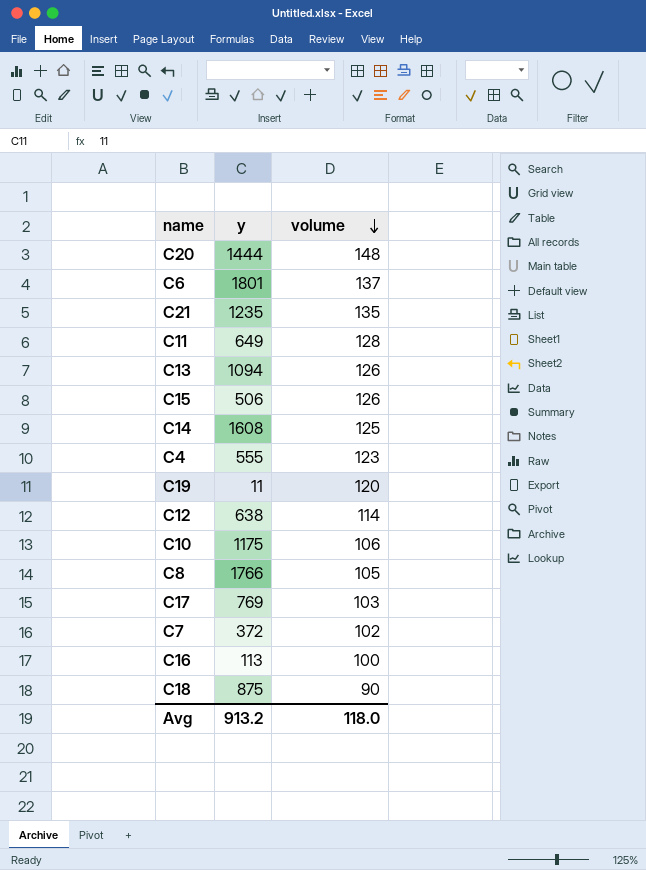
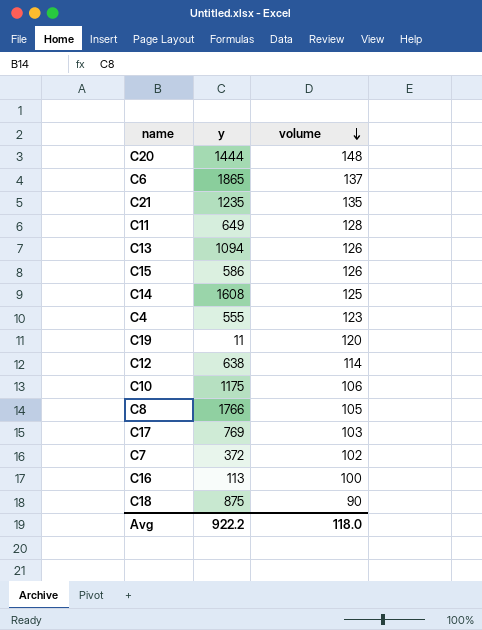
C6 | y: 1801 -> 1865
C15 | y: 506 -> 586
Avg | y: 913.2 -> 922.2

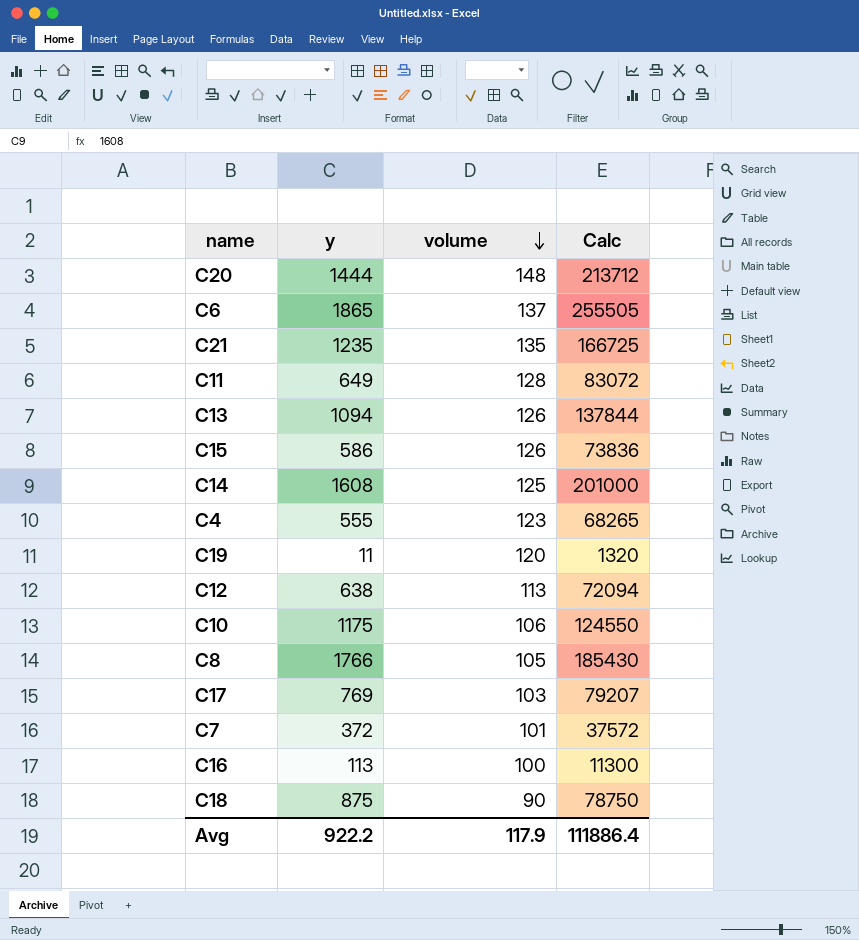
column Calc | formula: none -> [y] * [volume]
C12 | volume: 114 -> 113
C7 | volume: 102 -> 101
Avg | volume: 118.0 -> 117.9

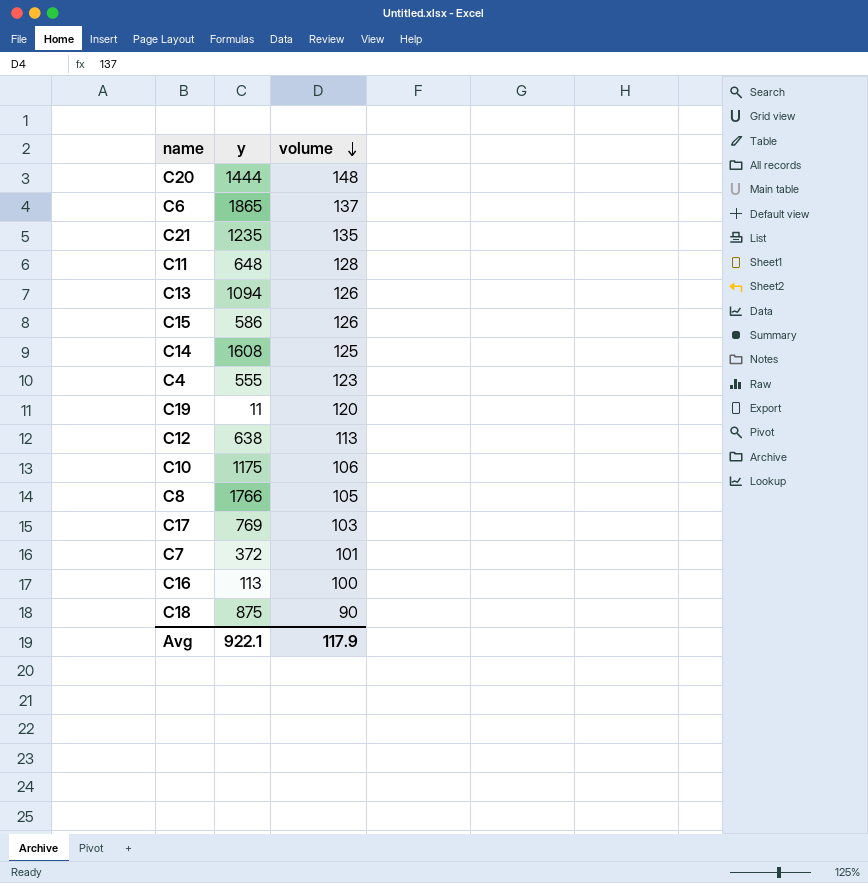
column Calc | formula: [y] * [volume] -> none
C11 | y: 649 -> 648
Avg | y: 922.2 -> 922.1

